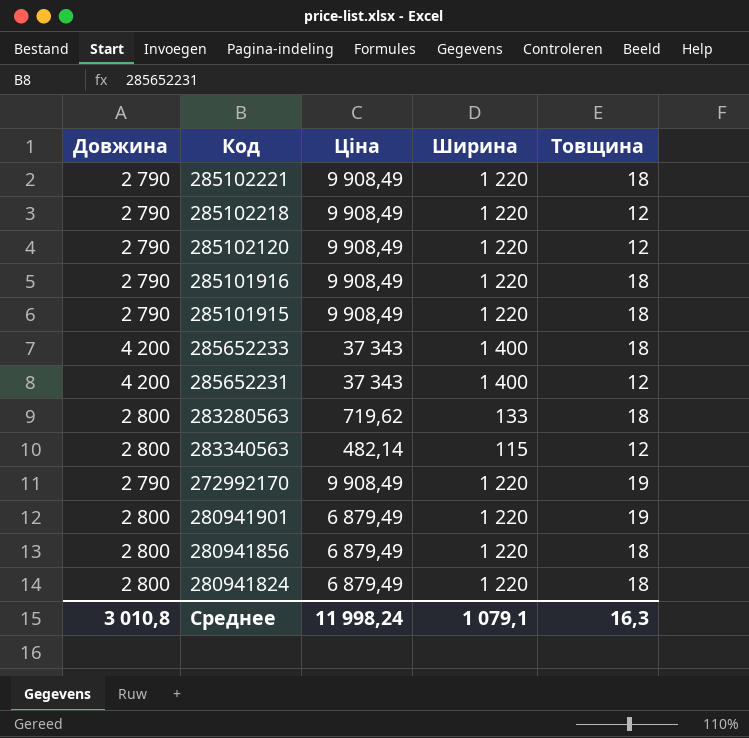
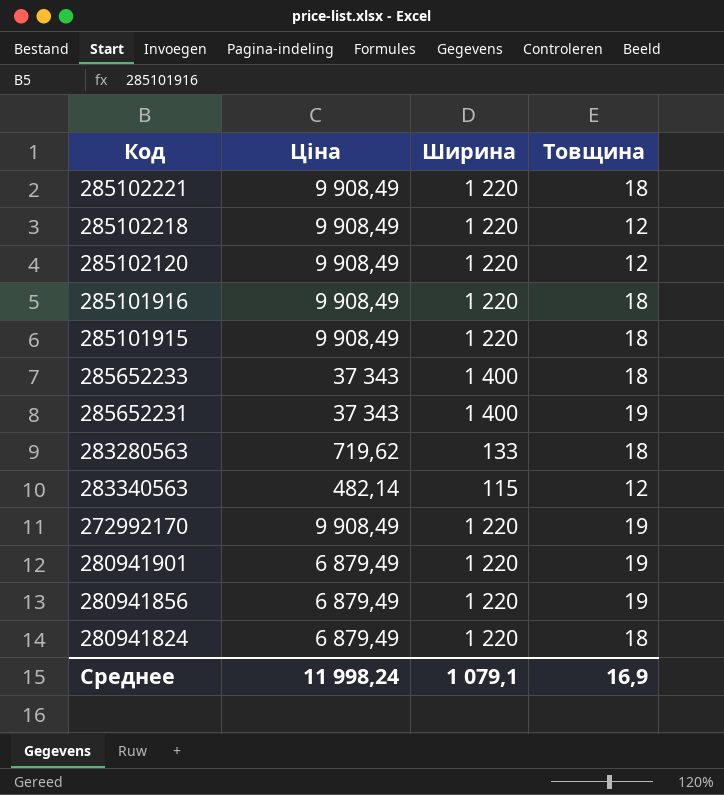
column Довжина | position: 1 -> none
285652231 | Товщина: 12 -> 19
280941856 | Товщина: 18 -> 19
Среднее | Товщина: 16,3 -> 16,9

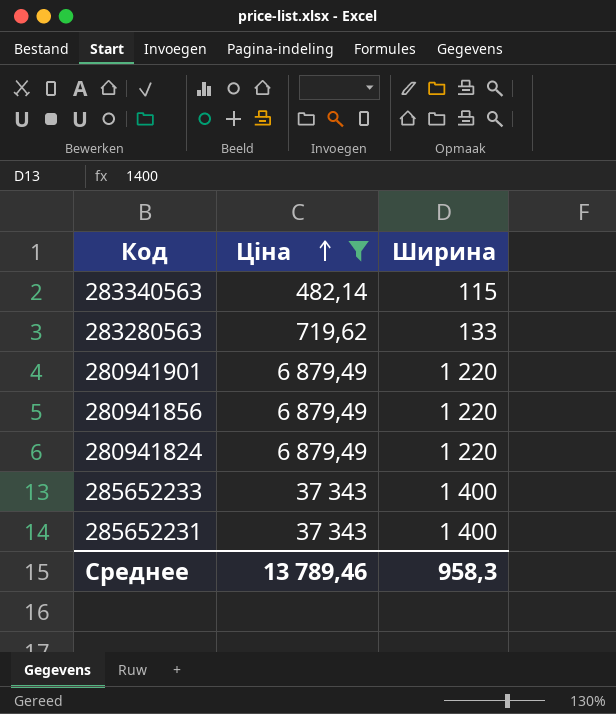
filter: none -> Ціна != 9 908,49
row order: none -> Ціна ascending
column Товщина | position: 4 -> none
Среднее | Ціна: 11 998,24 -> 13 789,46
Среднее | Ширина: 1 079,1 -> 958,3

